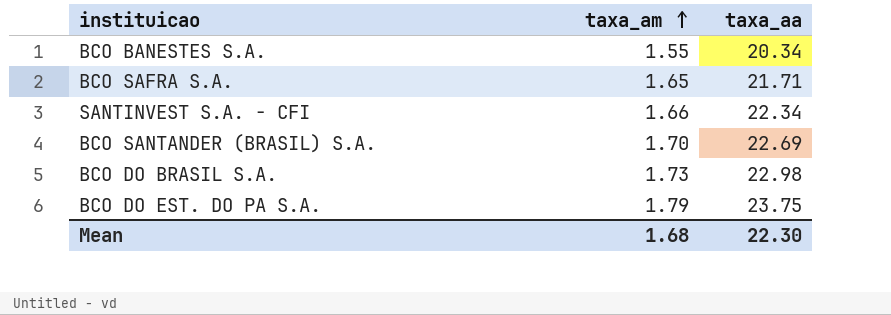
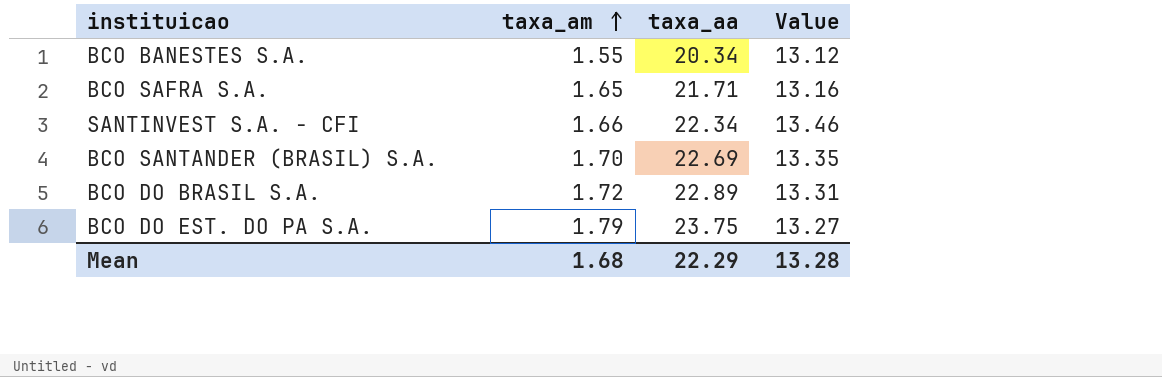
column Value | formula: none -> [taxa_aa] / [taxa_am]
BCO DO BRASIL S.A. | taxa_am: 1.73 -> 1.72
BCO DO BRASIL S.A. | taxa_aa: 22.98 -> 22.89
Mean | taxa_aa: 22.30 -> 22.29

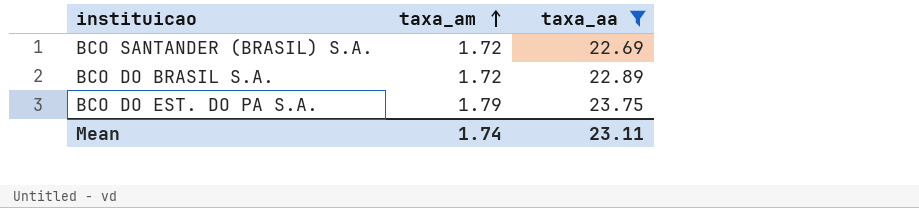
filter: none -> taxa_aa >= 22.69
column Value | formula: [taxa_aa] / [taxa_am] -> none
BCO SANTANDER (BRASIL) S.A. | taxa_am: 1.70 -> 1.72
Mean | taxa_am: 1.68 -> 1.74
Mean | taxa_aa: 22.29 -> 23.11

